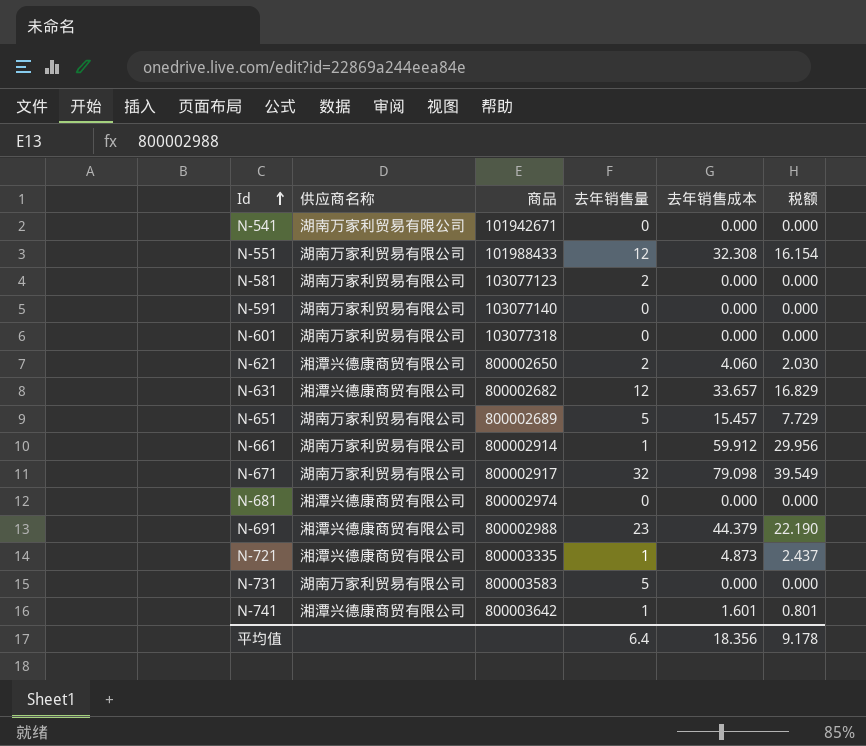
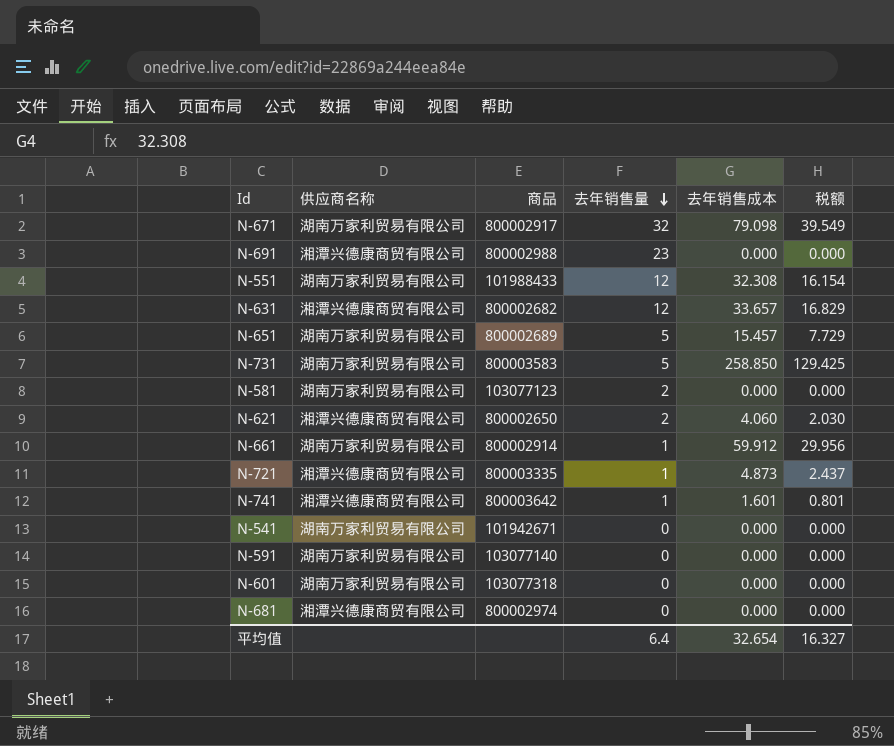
row order: Id ascending -> 去年销售量 descending
N-691 | 去年销售成本: 44.379 -> 0.000
N-691 | 税额: 22.190 -> 0.000
N-731 | 去年销售成本: 0.000 -> 258.850
N-731 | 税额: 0.000 -> 129.425
平均值 | 去年销售成本: 18.356 -> 32.654
平均值 | 税额: 9.178 -> 16.327

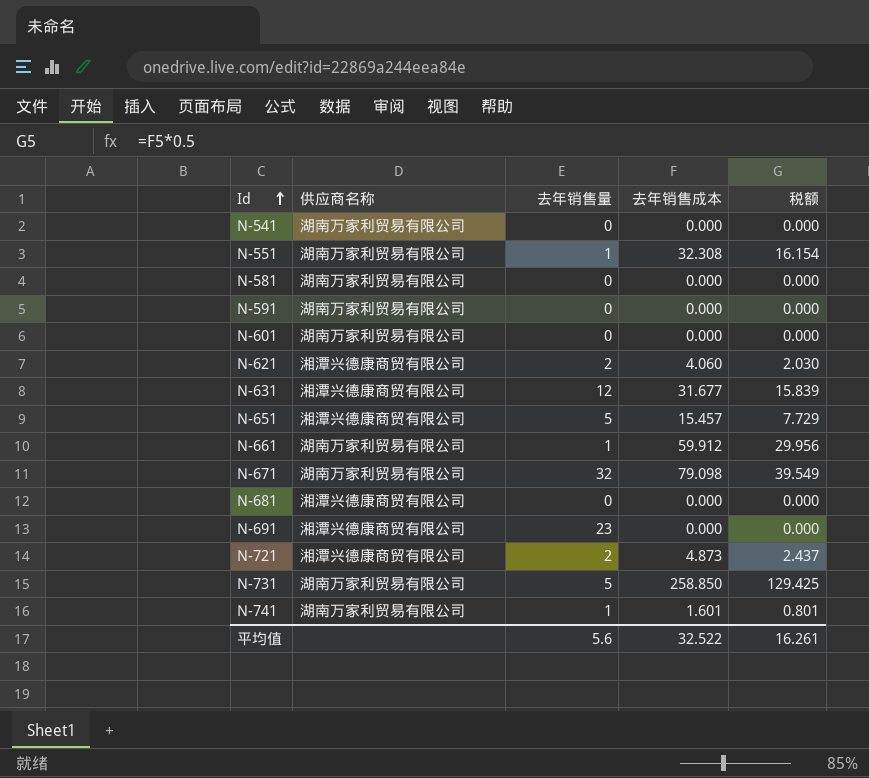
row order: 去年销售量 descending -> Id ascending
column 商品 | position: 3 -> none
N-551 | 去年销售量: 12 -> 1
N-581 | 去年销售量: 2 -> 0
N-631 | 去年销售成本: 33.657 -> 31.677
N-631 | 税额: 16.829 -> 15.839
N-651 | 供应商名称: 湖南万家利贸易有限公司 -> 湘潭兴德康商贸有限公司
N-721 | 去年销售量: 1 -> 2
N-741 | 供应商名称: 湘潭兴德康商贸有限公司 -> 湖南万家利贸易有限公司
平均值 | 去年销售量: 6.4 -> 5.6
平均值 | 去年销售成本: 32.654 -> 32.522
平均值 | 税额: 16.327 -> 16.261

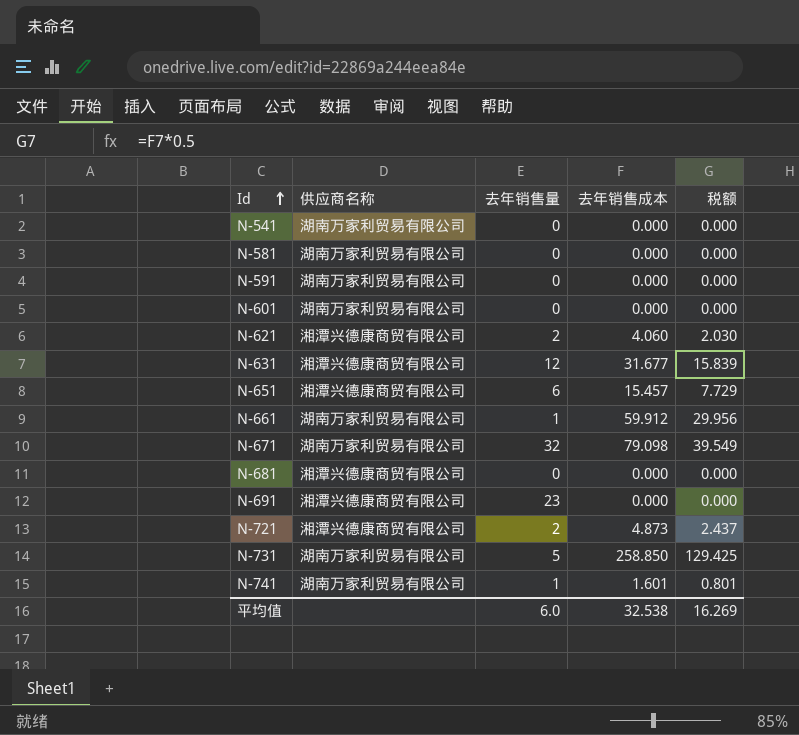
row N-551: 湖南万家利贸易有限公司 | 1 | 32.308 | 16.154 -> none
N-651 | 去年销售量: 5 -> 6
平均值 | 去年销售量: 5.6 -> 6.0
平均值 | 去年销售成本: 32.522 -> 32.538
平均值 | 税额: 16.261 -> 16.269

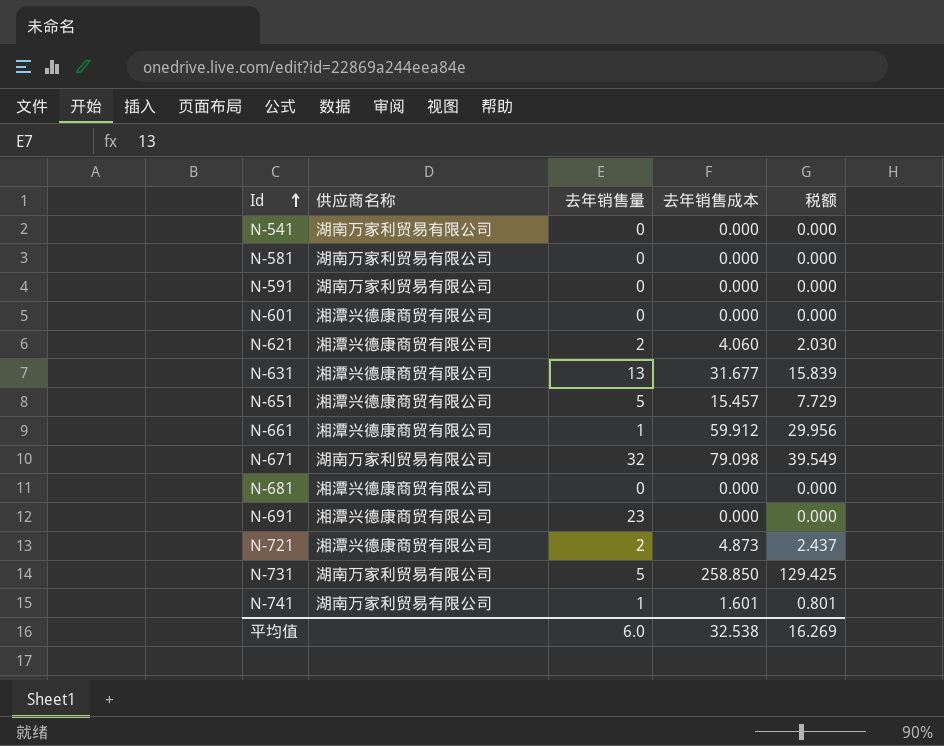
N-601 | 供应商名称: 湖南万家利贸易有限公司 -> 湘潭兴德康商贸有限公司
N-631 | 去年销售量: 12 -> 13
N-651 | 去年销售量: 6 -> 5
N-661 | 供应商名称: 湖南万家利贸易有限公司 -> 湘潭兴德康商贸有限公司

